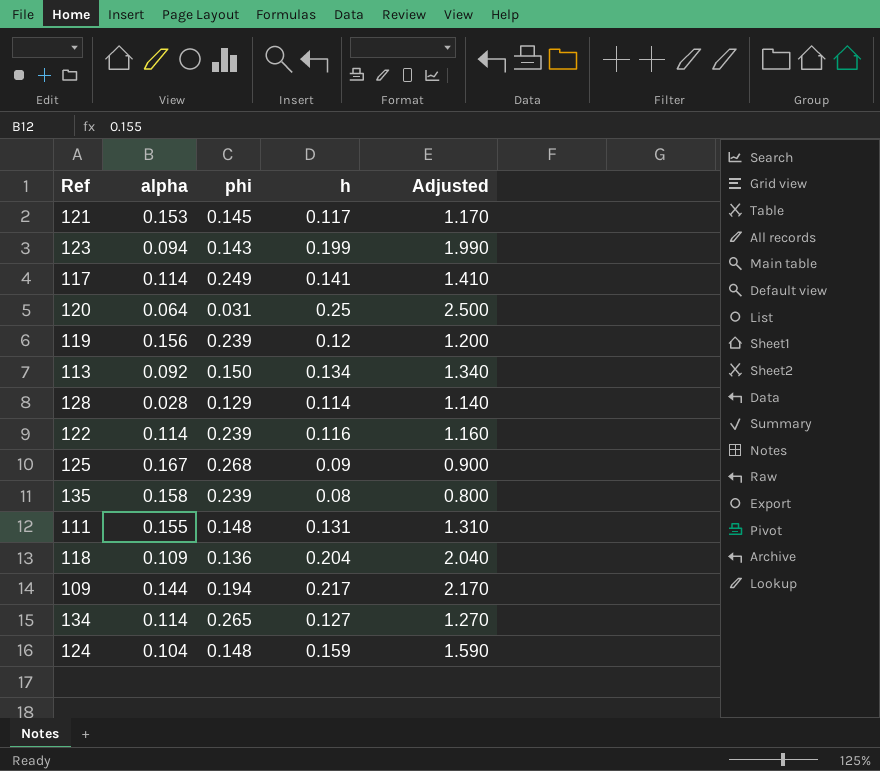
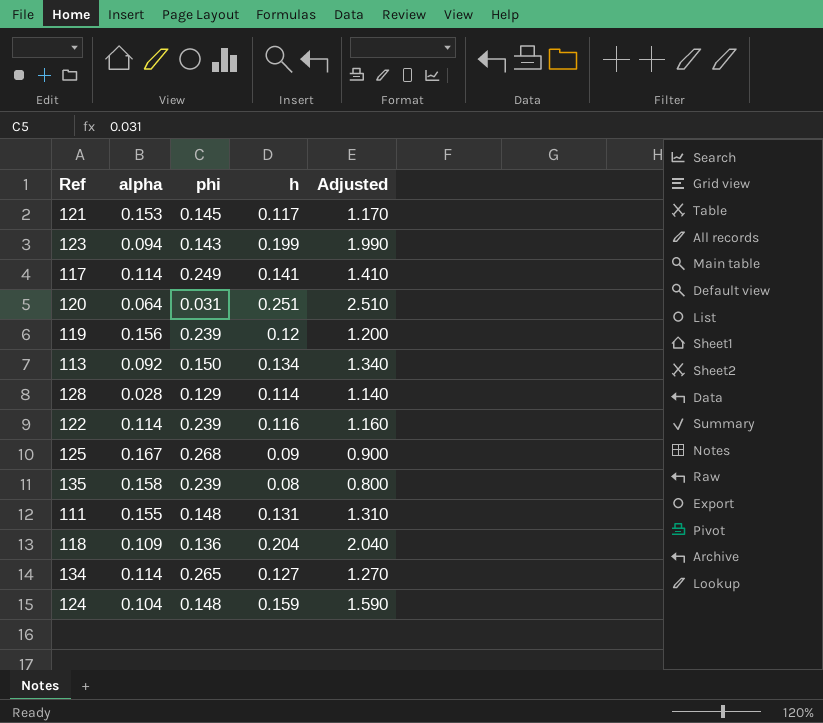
row 109: 0.144 | 0.194 | 0.217 | 2.170 -> none
120 | h: 0.25 -> 0.251
120 | Adjusted: 2.500 -> 2.510

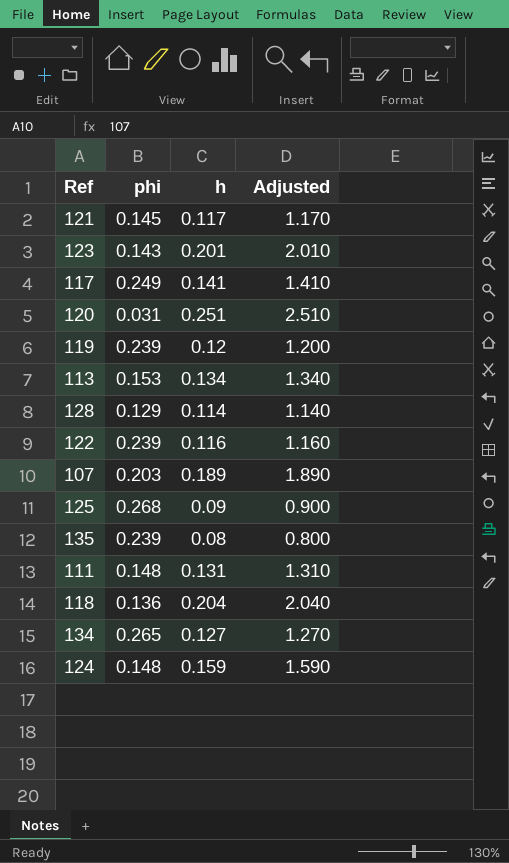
column alpha | position: 2 -> none
123 | h: 0.199 -> 0.201
123 | Adjusted: 1.990 -> 2.010
113 | phi: 0.150 -> 0.153
row 107: none -> 0.203 | 0.189 | 1.890

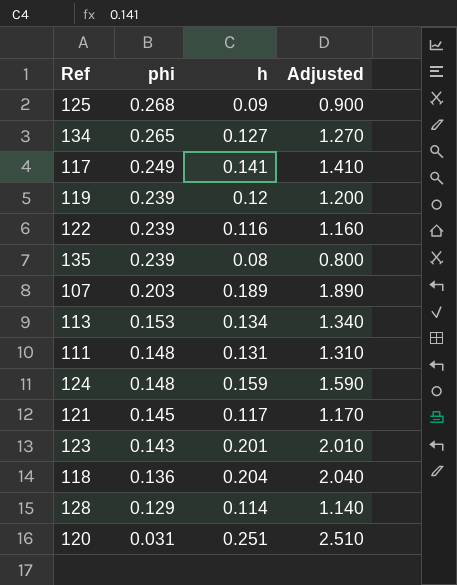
row order: none -> phi descending

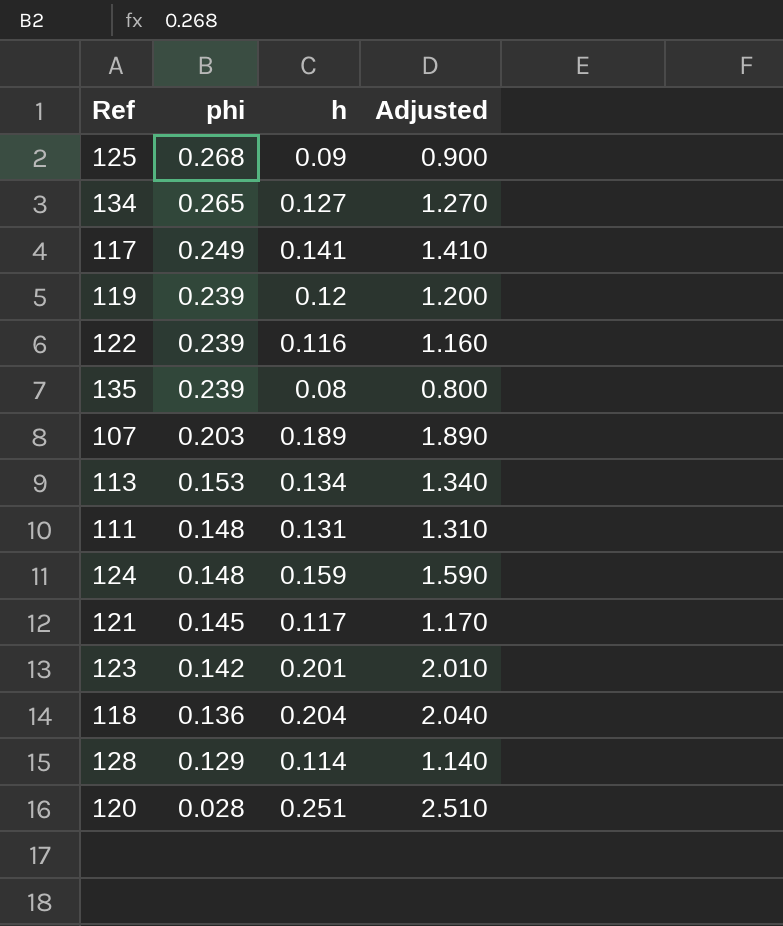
123 | phi: 0.143 -> 0.142
120 | phi: 0.031 -> 0.028

